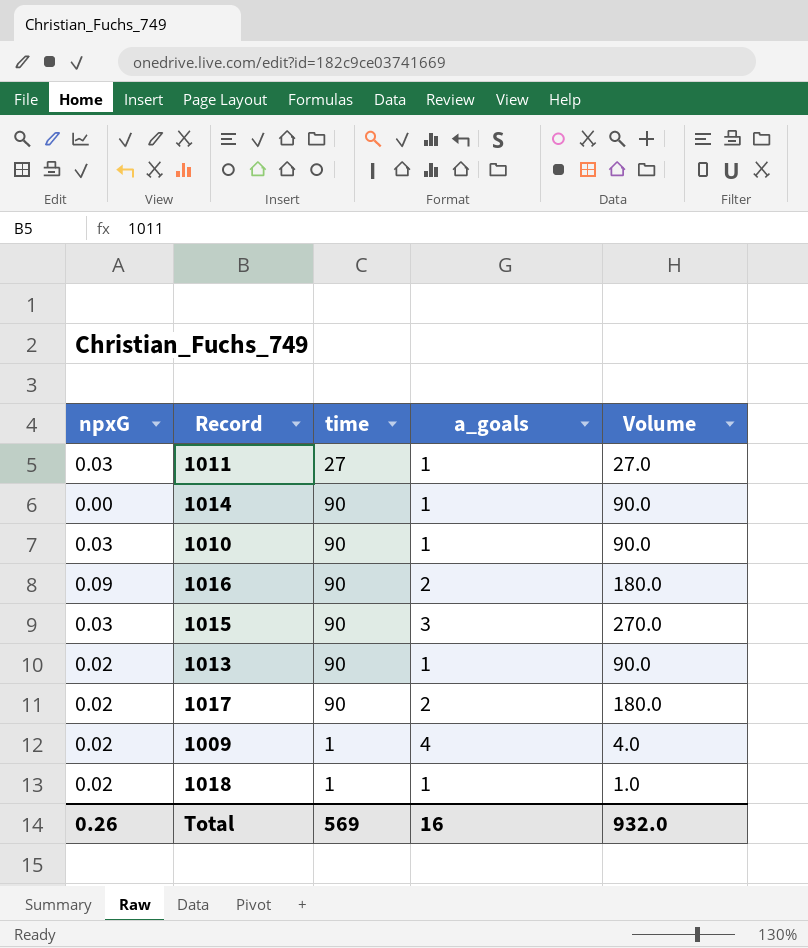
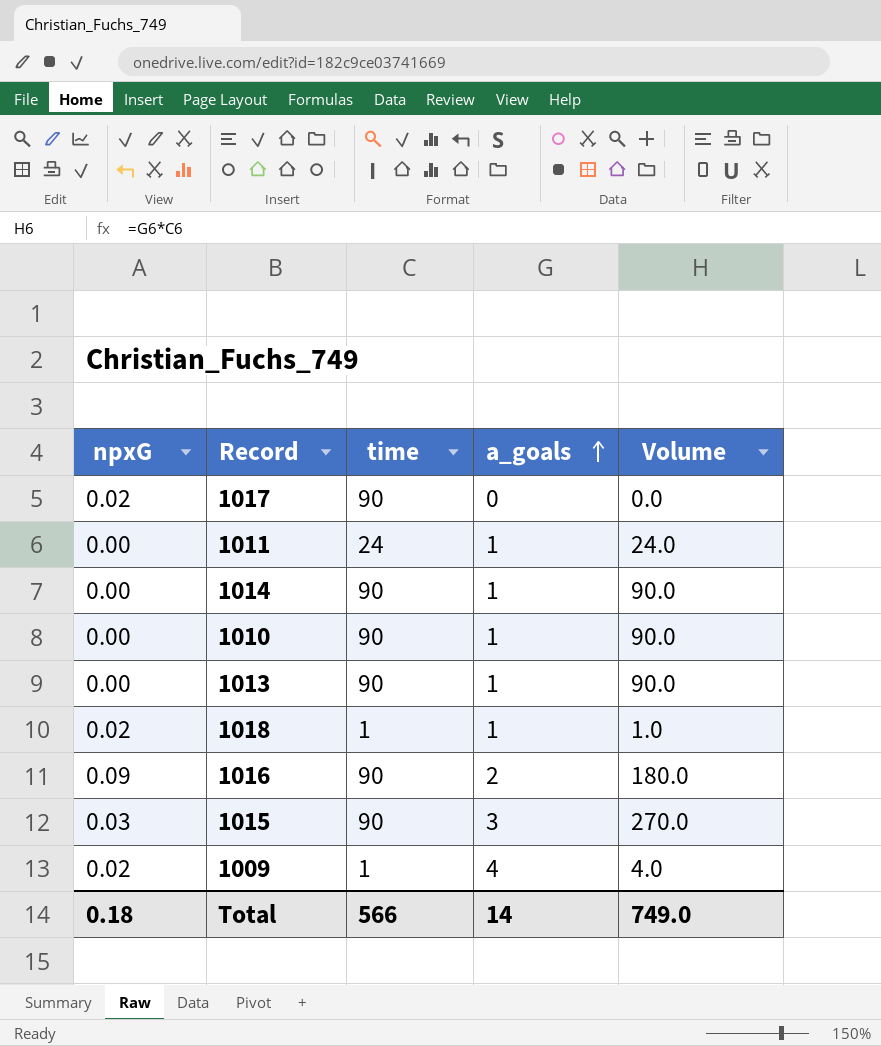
row order: none -> a_goals ascending
1017 | a_goals: 2 -> 0
1017 | Volume: 180.0 -> 0.0
1011 | npxG: 0.03 -> 0.00
1011 | time: 27 -> 24
1011 | Volume: 27.0 -> 24.0
1010 | npxG: 0.03 -> 0.00
1013 | npxG: 0.02 -> 0.00
Total | npxG: 0.26 -> 0.18
Total | time: 569 -> 566
Total | a_goals: 16 -> 14
Total | Volume: 932.0 -> 749.0

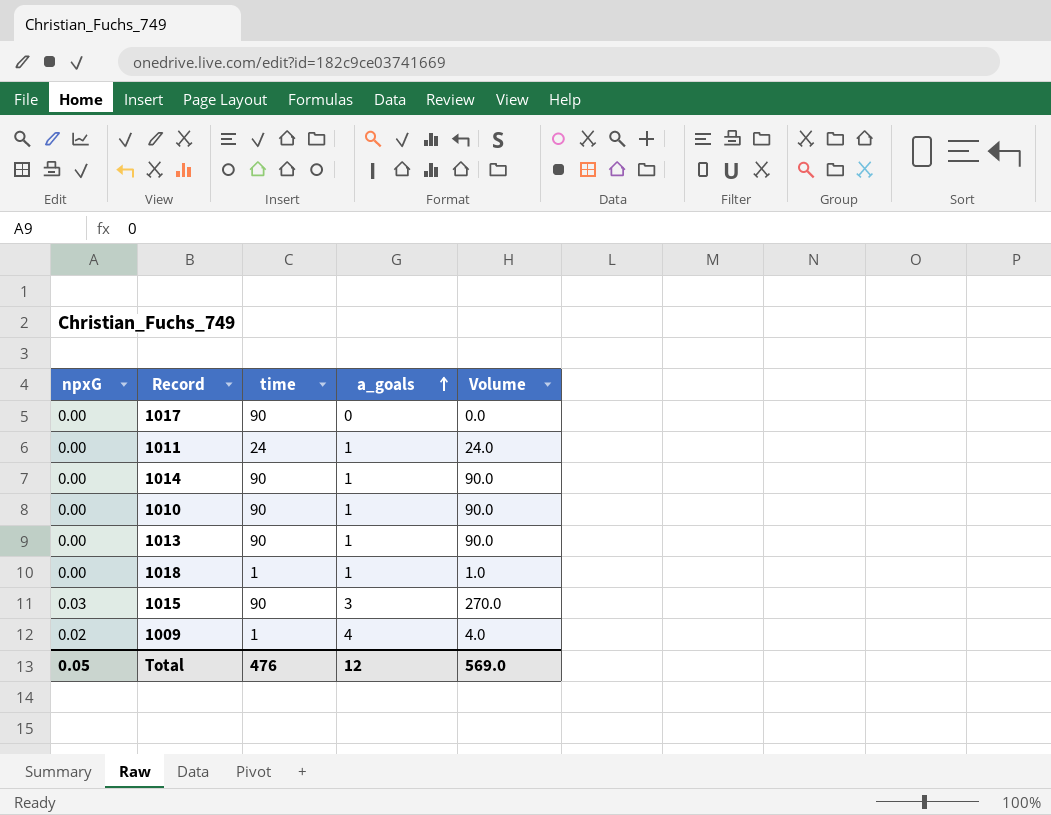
row 1016: 0.09 | 90 | 2 | 180.0 -> none
1017 | npxG: 0.02 -> 0.00
1018 | npxG: 0.02 -> 0.00
Total | npxG: 0.18 -> 0.05
Total | time: 566 -> 476
Total | a_goals: 14 -> 12
Total | Volume: 749.0 -> 569.0

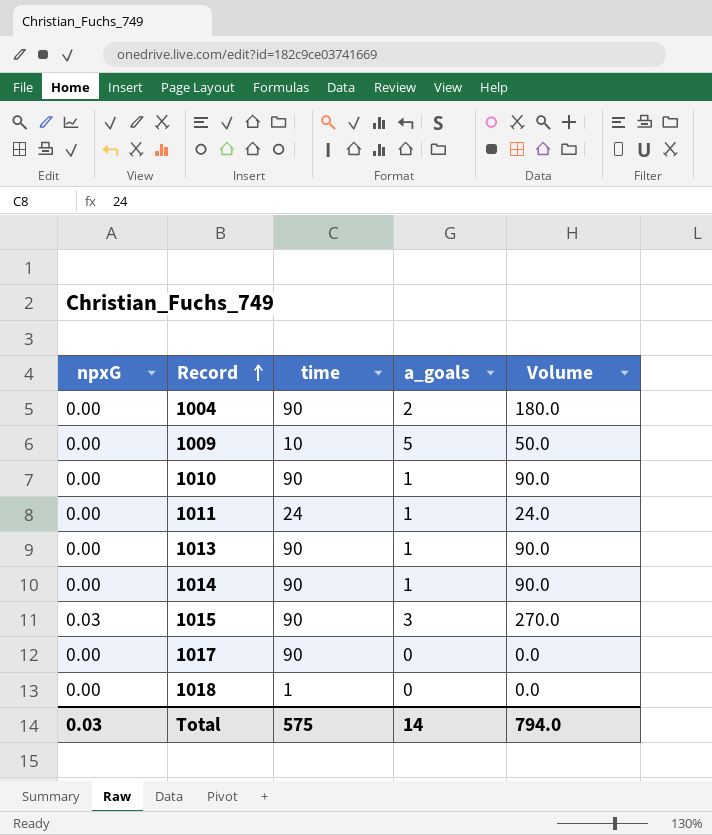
row order: a_goals ascending -> Record ascending
row 1004: none -> 0.00 | 90 | 2 | 180.0
1009 | npxG: 0.02 -> 0.00
1009 | time: 1 -> 10
1009 | a_goals: 4 -> 5
1009 | Volume: 4.0 -> 50.0
1018 | a_goals: 1 -> 0
1018 | Volume: 1.0 -> 0.0
Total | npxG: 0.05 -> 0.03
Total | time: 476 -> 575
Total | a_goals: 12 -> 14
Total | Volume: 569.0 -> 794.0

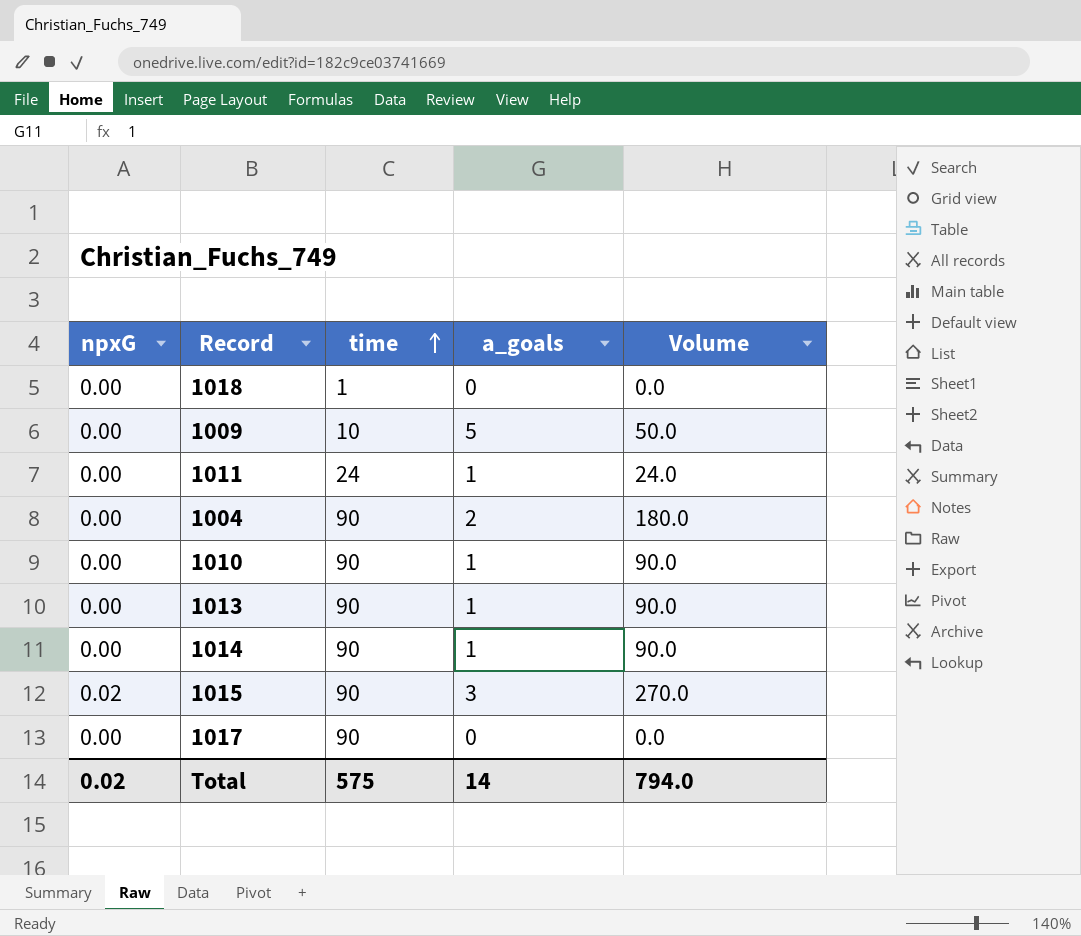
row order: Record ascending -> time ascending
1015 | npxG: 0.03 -> 0.02
Total | npxG: 0.03 -> 0.02

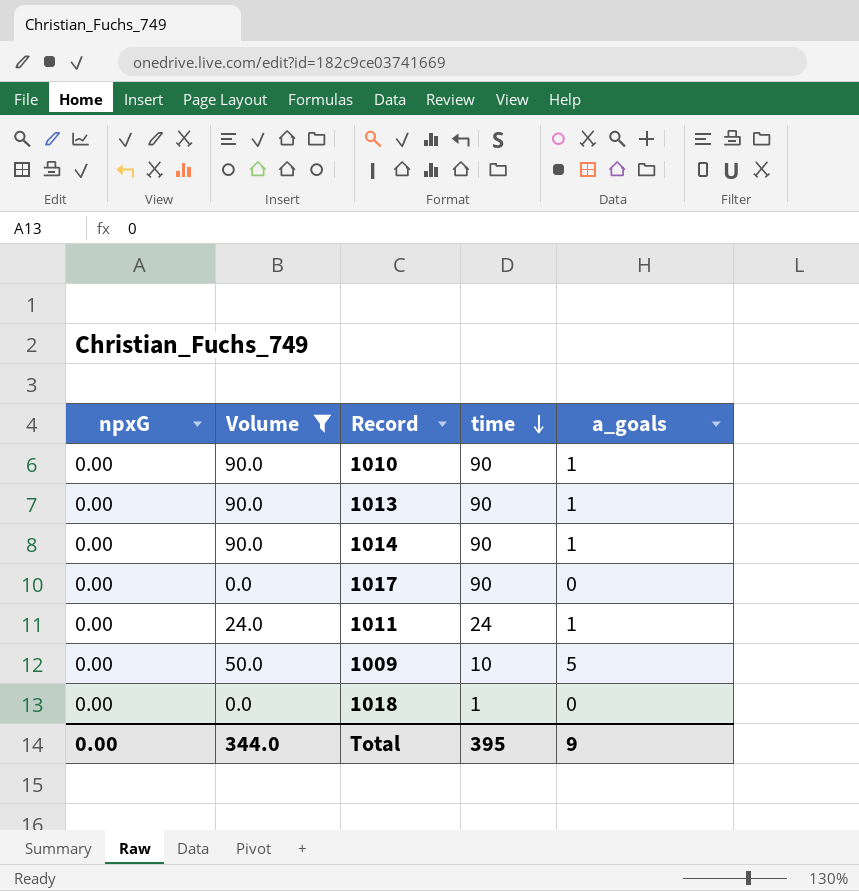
filter: none -> Volume <= 90.0
row order: time ascending -> time descending
column Volume | position: 5 -> 2
Total | npxG: 0.02 -> 0.00
Total | Volume: 794.0 -> 344.0
Total | time: 575 -> 395
Total | a_goals: 14 -> 9

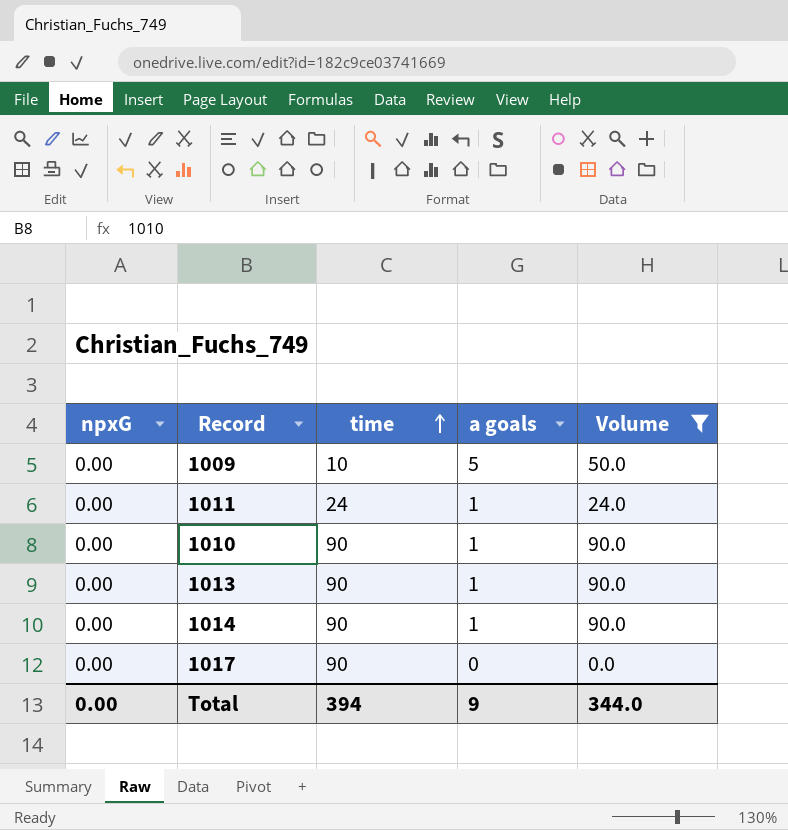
row order: time descending -> time ascending
column name: a_goals -> a goals
column Volume | position: 2 -> 5
row 1018: 0.00 | 0.0 | 1 | 0 -> none
Total | time: 395 -> 394

